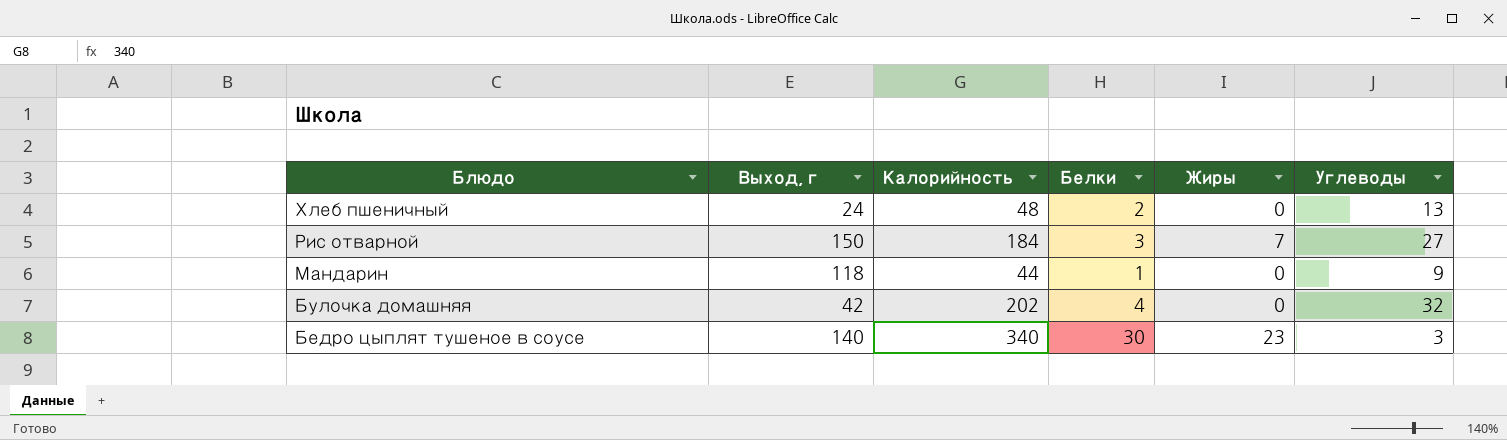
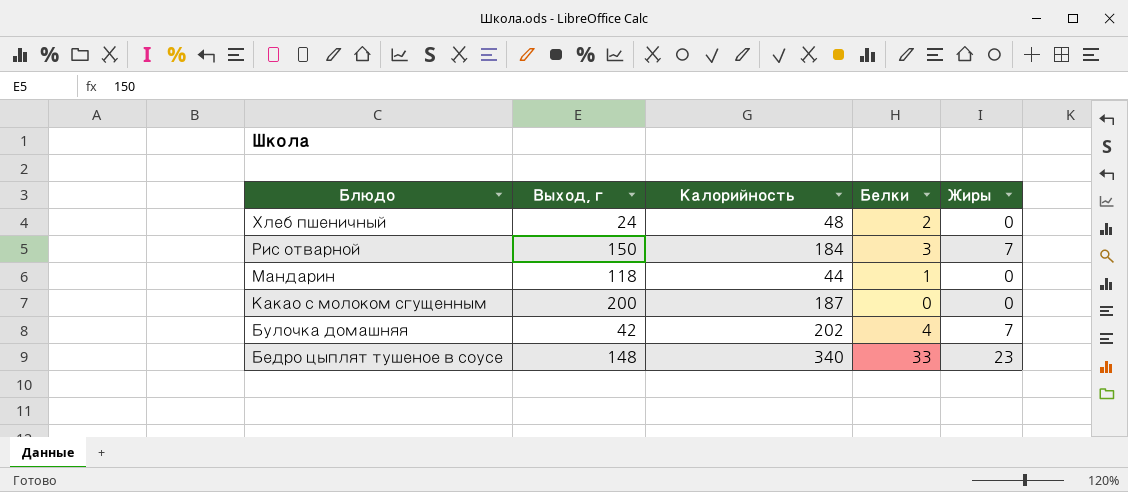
column Углеводы | position: 6 -> none
row Какао с молоком сгущенным: none -> 200 | 187 | 0 | 0
Булочка домашняя | Жиры: 0 -> 7
Бедро цыплят тушеное в соусе | Выход, г: 140 -> 148
Бедро цыплят тушеное в соусе | Белки: 30 -> 33

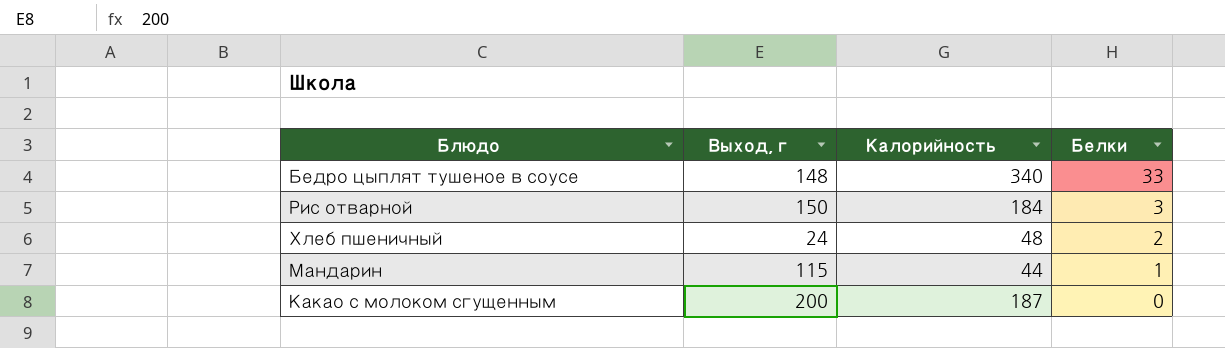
row order: Блюдо descending -> Белки descending
column Жиры | position: 5 -> none
row Булочка домашняя: 42 | 202 | 4 | 7 -> none
Мандарин | Выход, г: 118 -> 115

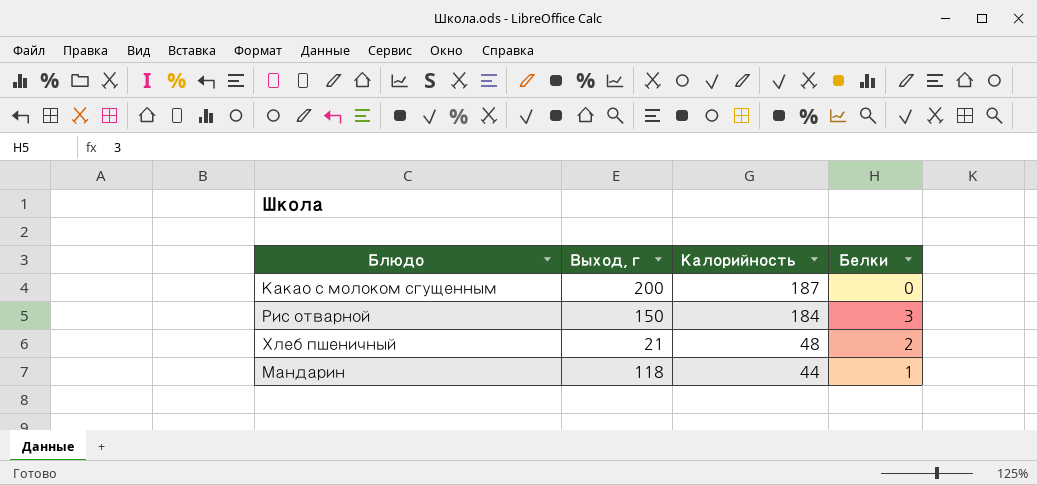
row order: Белки descending -> Калорийность descending
row Бедро цыплят тушеное в соусе: 148 | 340 | 33 -> none
Хлеб пшеничный | Выход, г: 24 -> 21
Мандарин | Выход, г: 115 -> 118

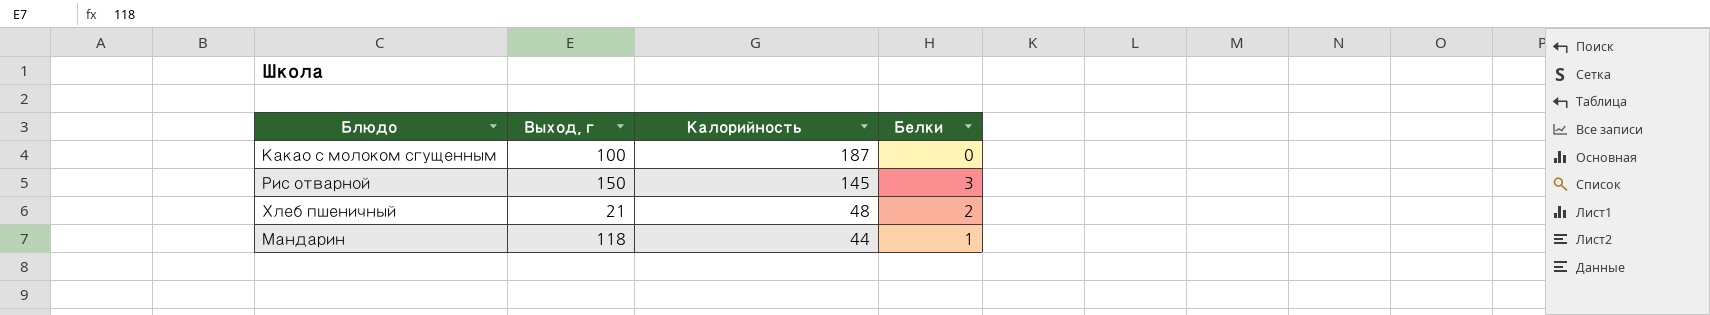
Какао с молоком сгущенным | Выход, г: 200 -> 100
Рис отварной | Калорийность: 184 -> 145

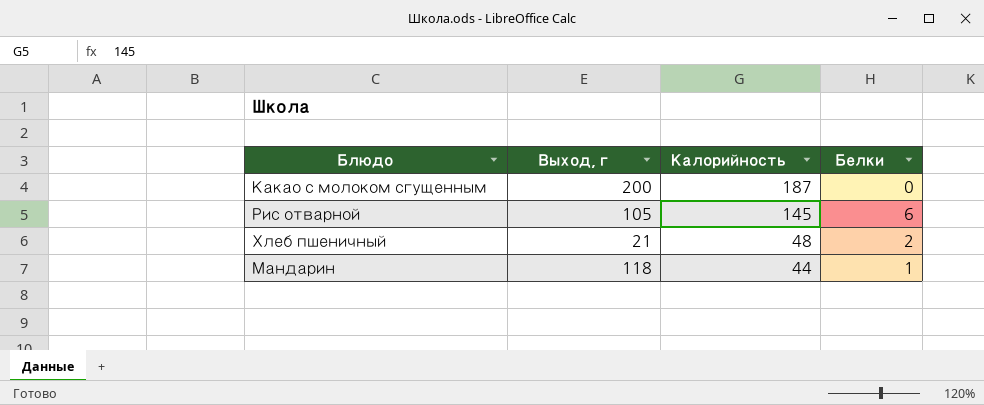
Какао с молоком сгущенным | Выход, г: 100 -> 200
Рис отварной | Выход, г: 150 -> 105
Рис отварной | Белки: 3 -> 6

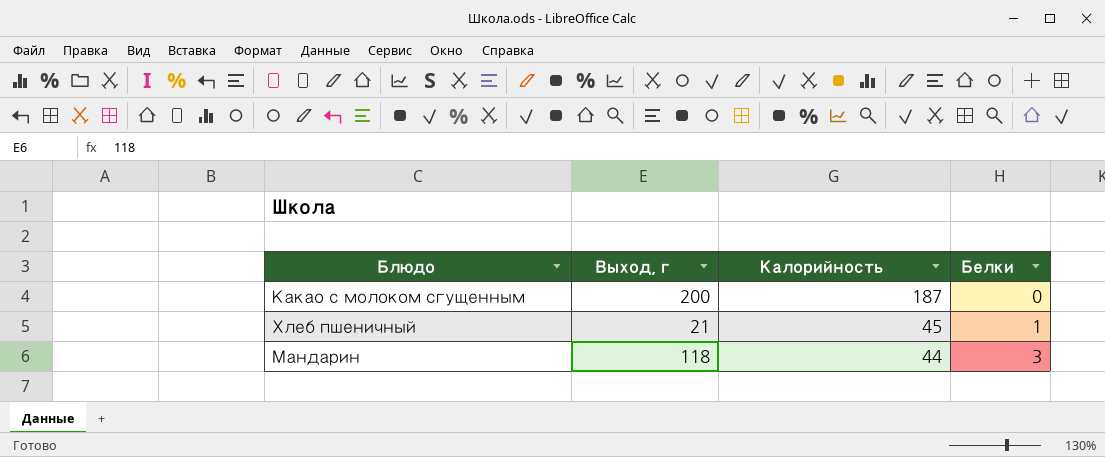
row Рис отварной: 105 | 145 | 6 -> none
Хлеб пшеничный | Калорийность: 48 -> 45
Хлеб пшеничный | Белки: 2 -> 1
Мандарин | Белки: 1 -> 3

